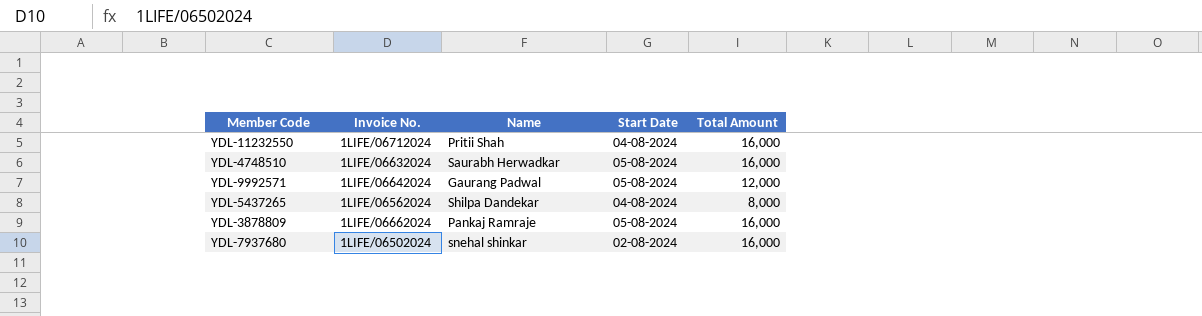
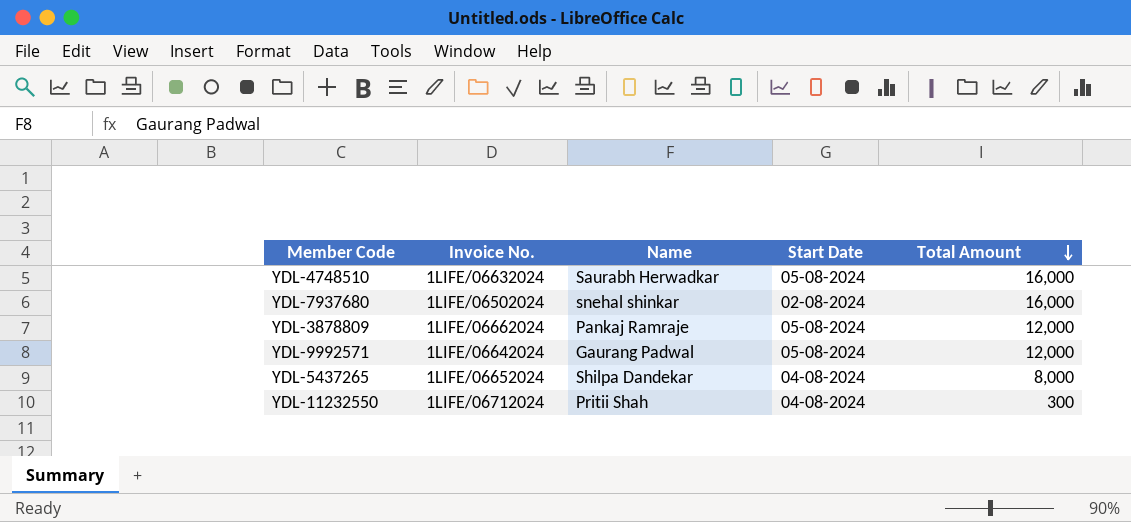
row order: none -> Total Amount descending
YDL-3878809 | Total Amount: 16,000 -> 12,000
YDL-5437265 | Invoice No.: 1LIFE/06562024 -> 1LIFE/06652024
YDL-11232550 | Total Amount: 16,000 -> 300

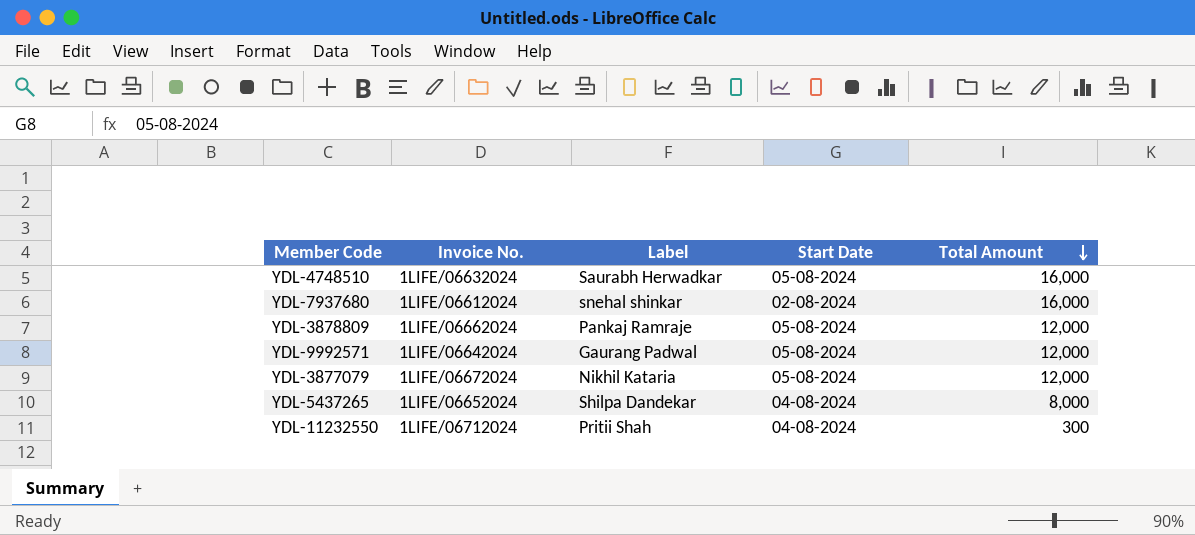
column name: Name -> Label
YDL-7937680 | Invoice No.: 1LIFE/06502024 -> 1LIFE/06612024
row YDL-3877079: none -> 1LIFE/06672024 | Nikhil Kataria | 05-08-2024 | 12,000

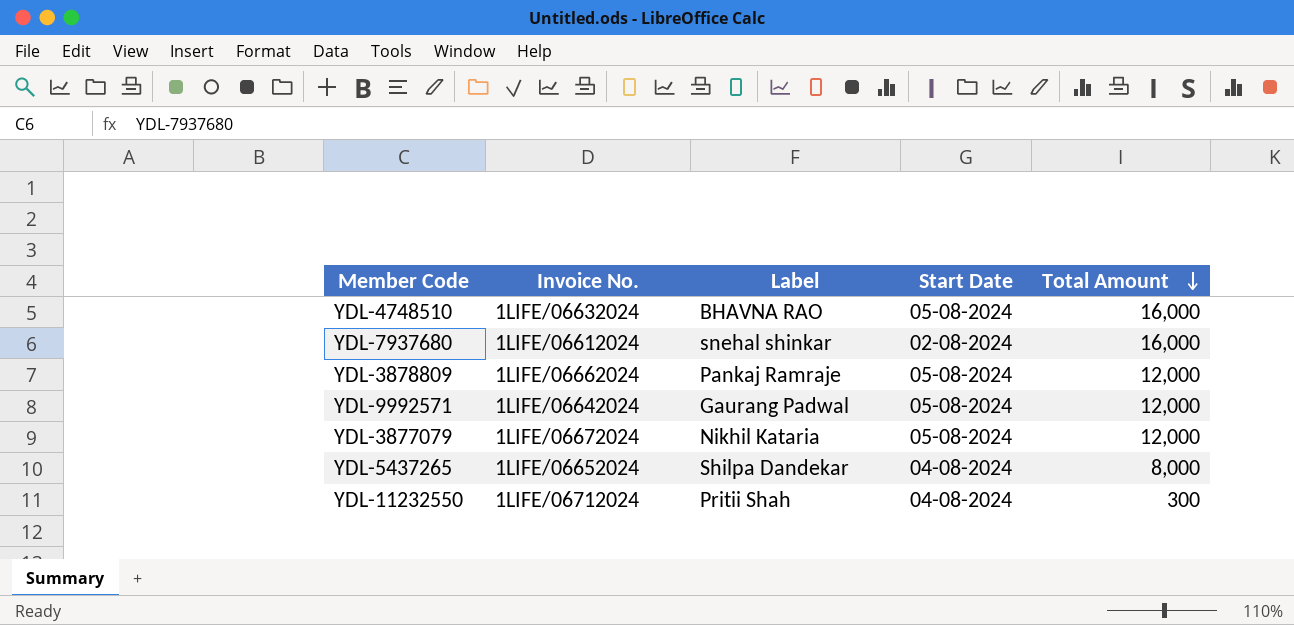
YDL-4748510 | Label: Saurabh Herwadkar -> BHAVNA RAO

